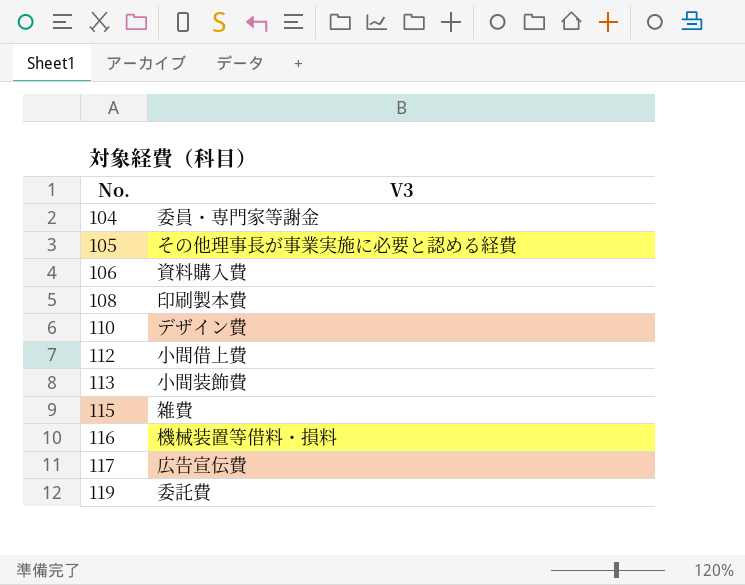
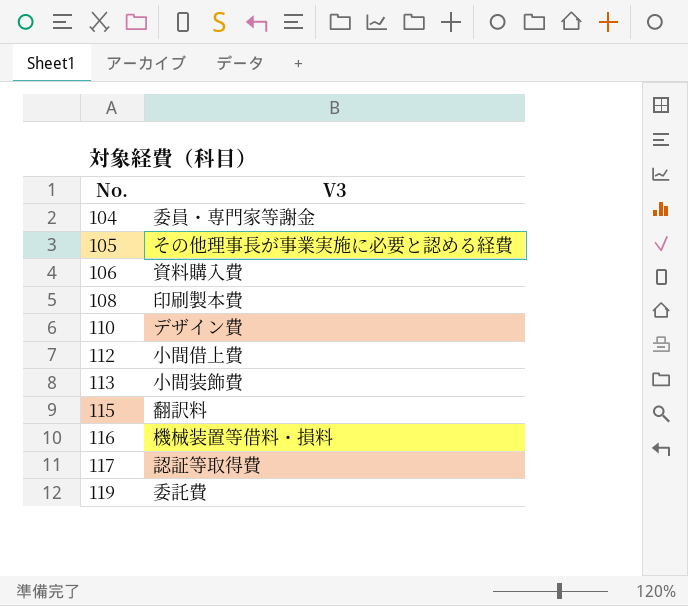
115 | V3: 雑費 -> 翻訳料
117 | V3: 広告宣伝費 -> 認証等取得費

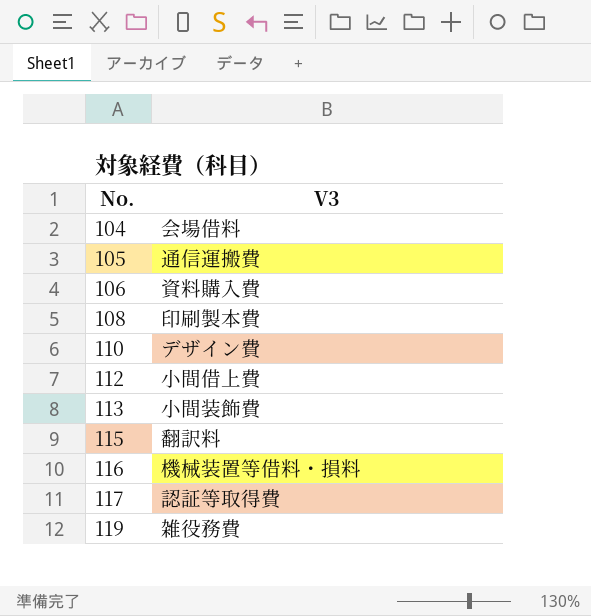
104 | V3: 委員・専門家等謝金 -> 会場借料
105 | V3: その他理事長が事業実施に必要と認める経費 -> 通信運搬費
119 | V3: 委託費 -> 雑役務費

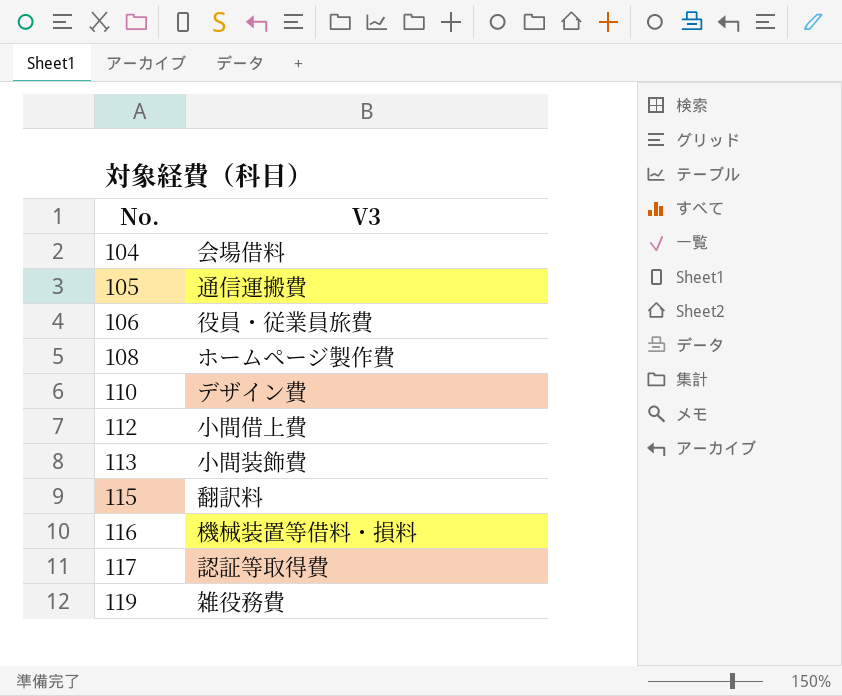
106 | V3: 資料購入費 -> 役員・従業員旅費
108 | V3: 印刷製本費 -> ホームページ製作費

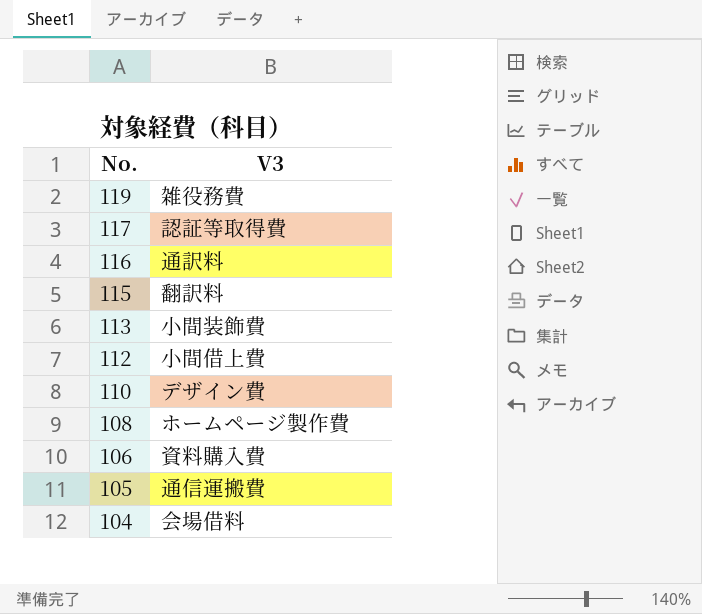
row order: No. ascending -> No. descending
116 | V3: 機械装置等借料・損料 -> 通訳料
106 | V3: 役員・従業員旅費 -> 資料購入費

